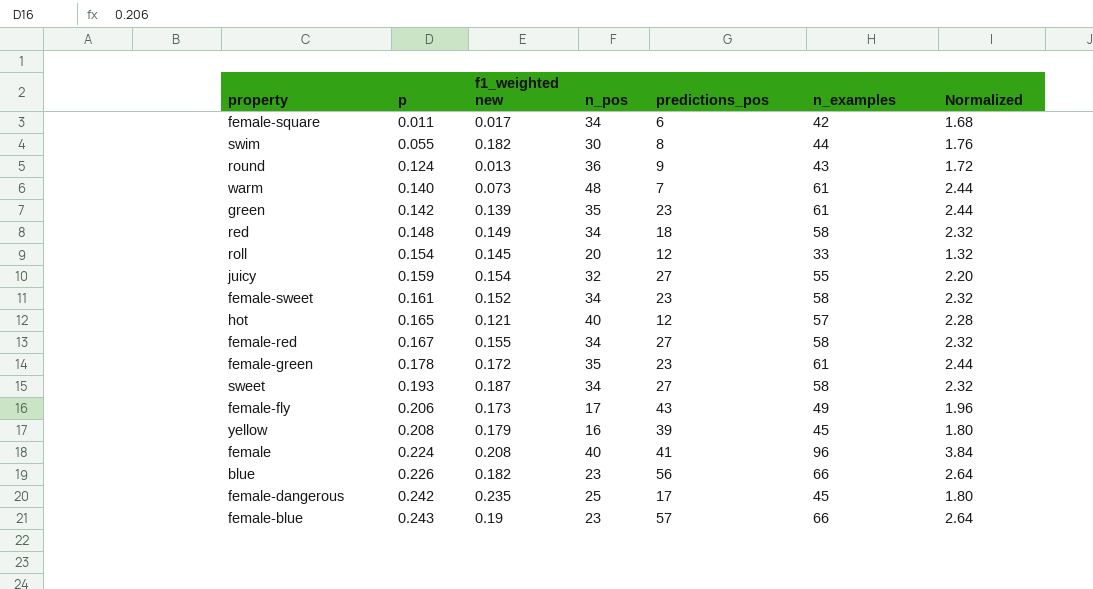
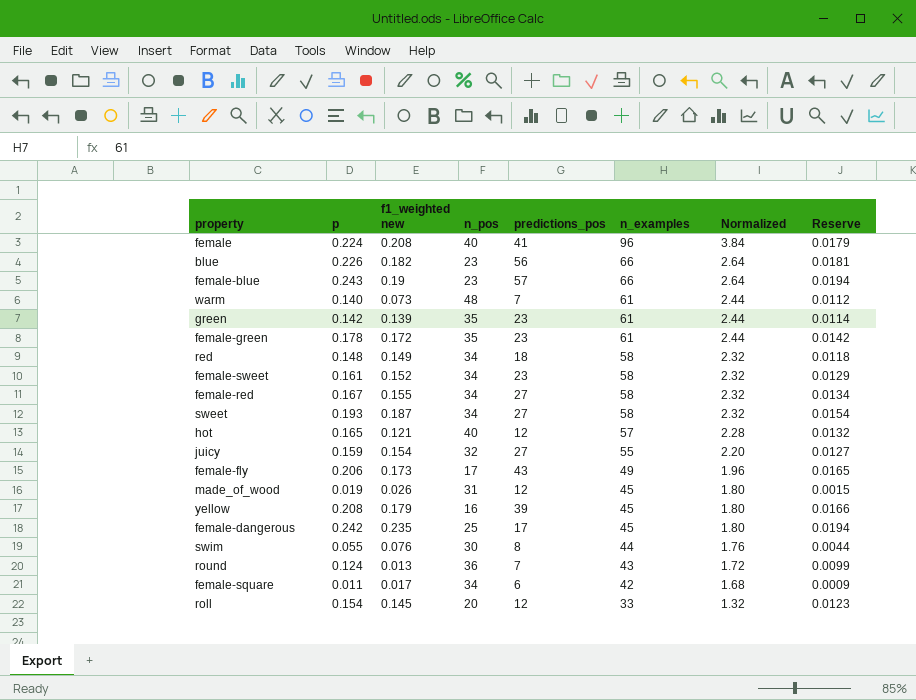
row order: p ascending -> n_examples descending
column Reserve | formula: none -> [p] * 0.08
row made_of_wood: none -> 0.019 | 0.026 | 31 | 12 | 45 | 1.80 | 0.0015
swim | f1_weighted new: 0.182 -> 0.076
round | predictions_pos: 9 -> 7

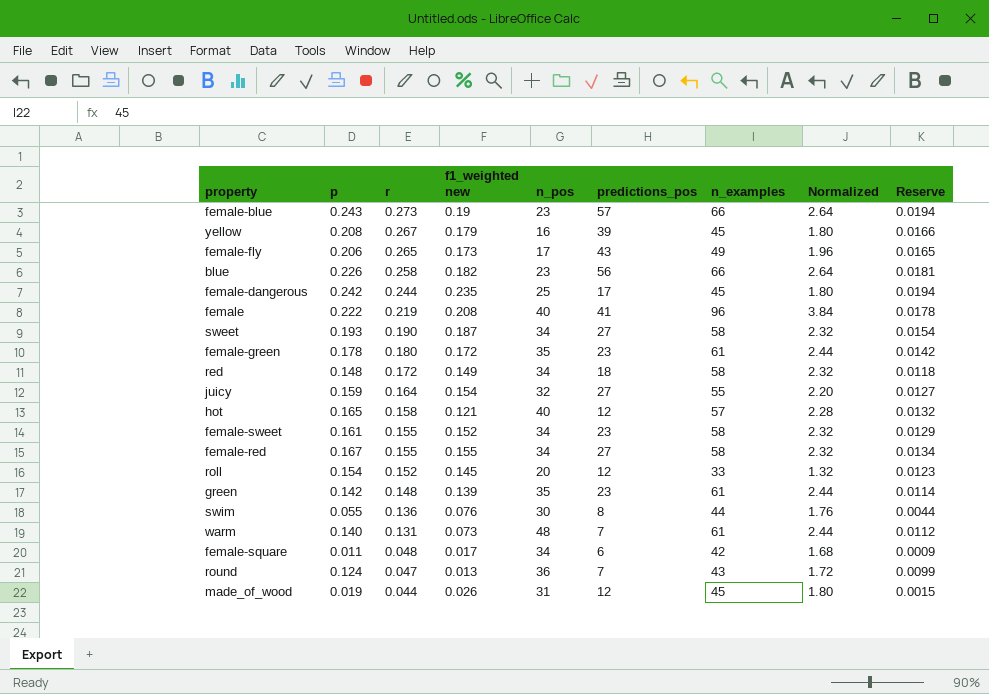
row order: n_examples descending -> r descending
column r | position: none -> 3
female | p: 0.224 -> 0.222
female | Reserve: 0.0179 -> 0.0178

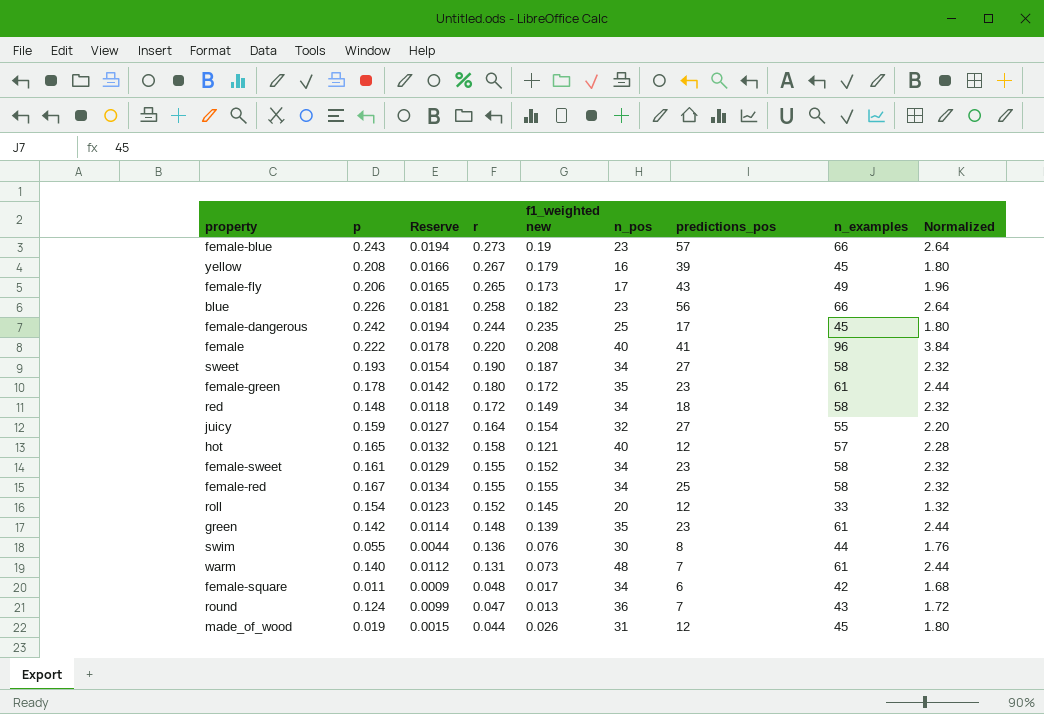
column Reserve | position: 9 -> 3
female | r: 0.219 -> 0.220
female-red | predictions_pos: 27 -> 25

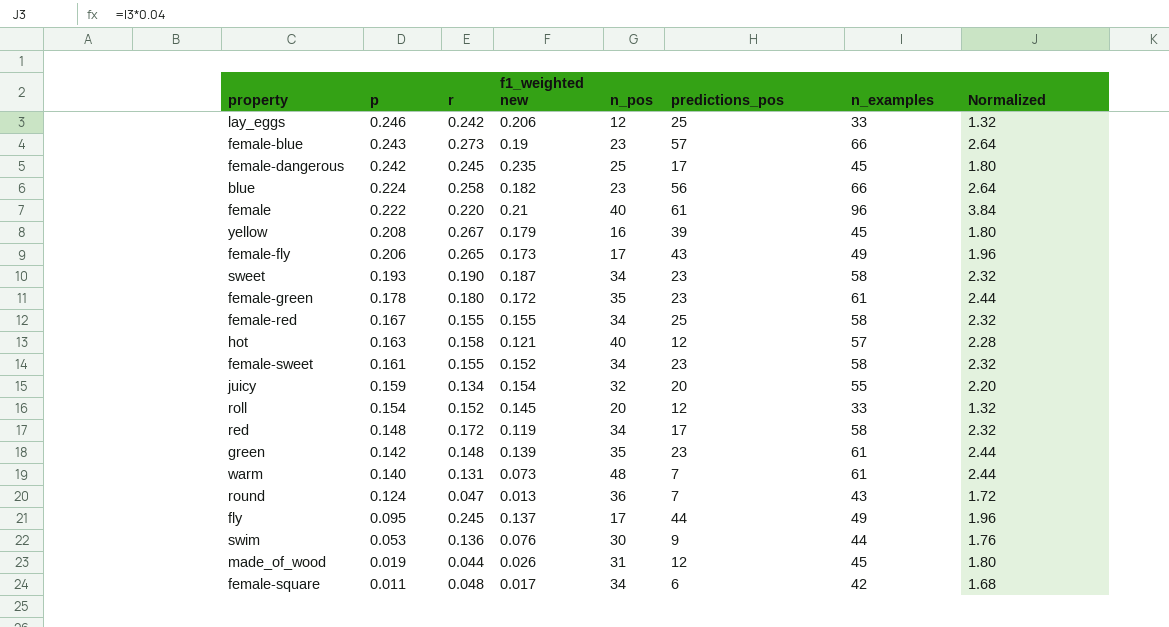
row order: r descending -> p descending
column Reserve | formula: [p] * 0.08 -> none
row lay_eggs: none -> 0.246 | 0.242 | 0.206 | 12 | 25 | 33 | 1.32
female-dangerous | r: 0.244 -> 0.245
blue | p: 0.226 -> 0.224
female | f1_weighted new: 0.208 -> 0.21
female | predictions_pos: 41 -> 61
sweet | predictions_pos: 27 -> 23
hot | p: 0.165 -> 0.163
juicy | r: 0.164 -> 0.134
juicy | predictions_pos: 27 -> 20
red | f1_weighted new: 0.149 -> 0.119
red | predictions_pos: 18 -> 17
row fly: none -> 0.095 | 0.245 | 0.137 | 17 | 44 | 49 | 1.96
swim | p: 0.055 -> 0.053
swim | predictions_pos: 8 -> 9

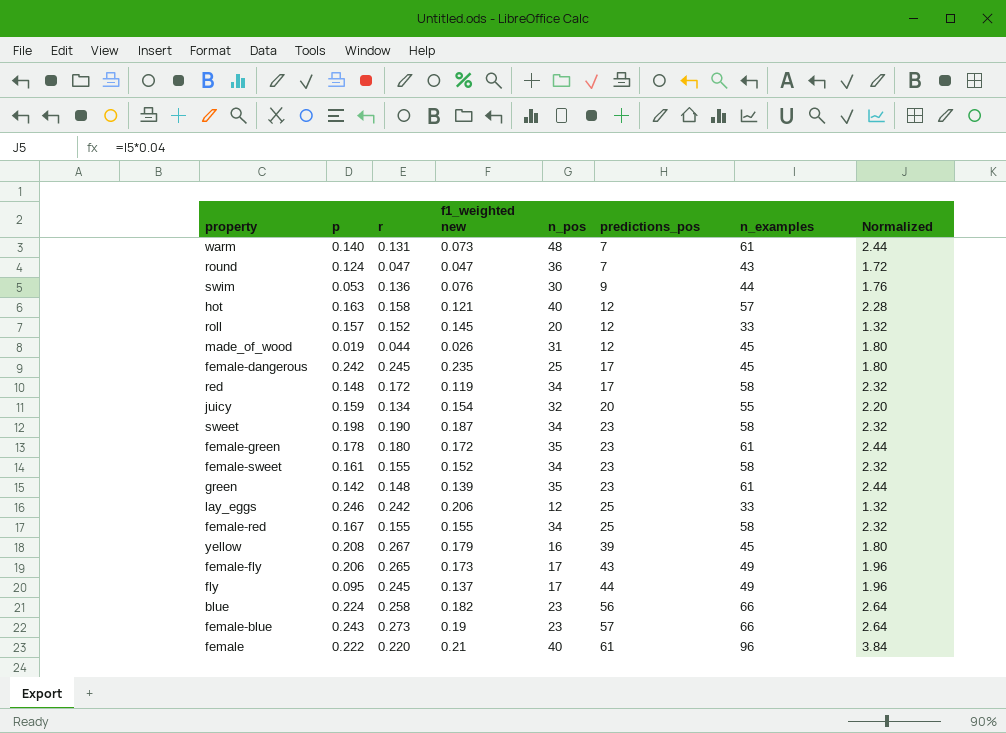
row order: p descending -> predictions_pos ascending
row female-square: 0.011 | 0.048 | 0.017 | 34 | 6 | 42 | 1.68 -> none
round | f1_weighted new: 0.013 -> 0.047
roll | p: 0.154 -> 0.157
sweet | p: 0.193 -> 0.198

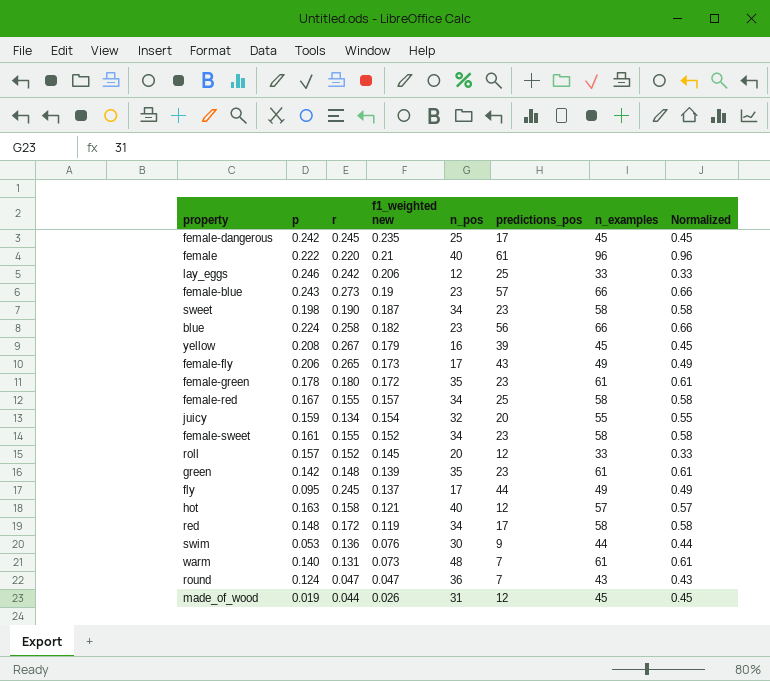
row order: predictions_pos ascending -> f1_weighted new descending
column Normalized | formula: [n_examples] * 0.04 -> [n_examples] * 0.01
female-red | f1_weighted new: 0.155 -> 0.157

